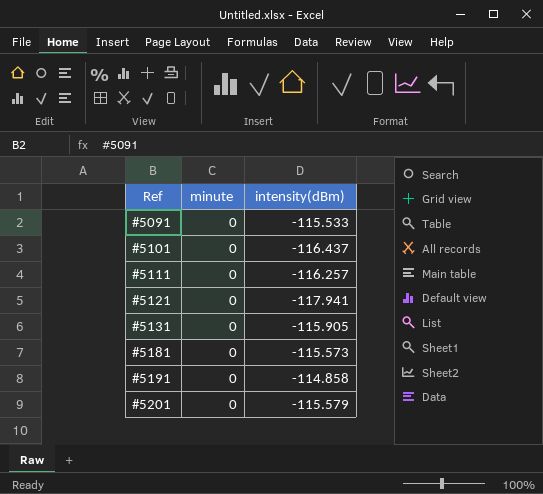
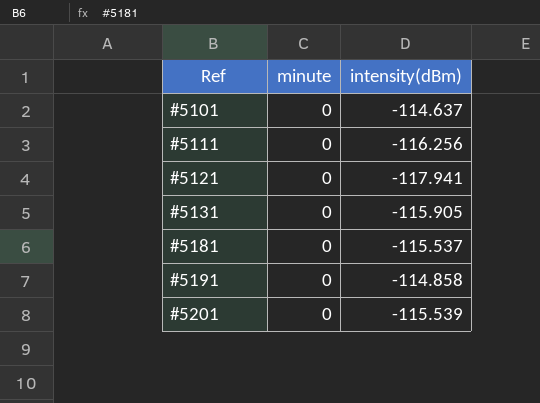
row #5091: 0 | -115.533 -> none
#5101 | intensity(dBm): -116.437 -> -114.637
#5111 | intensity(dBm): -116.257 -> -116.256
#5181 | intensity(dBm): -115.573 -> -115.537
#5201 | intensity(dBm): -115.579 -> -115.539

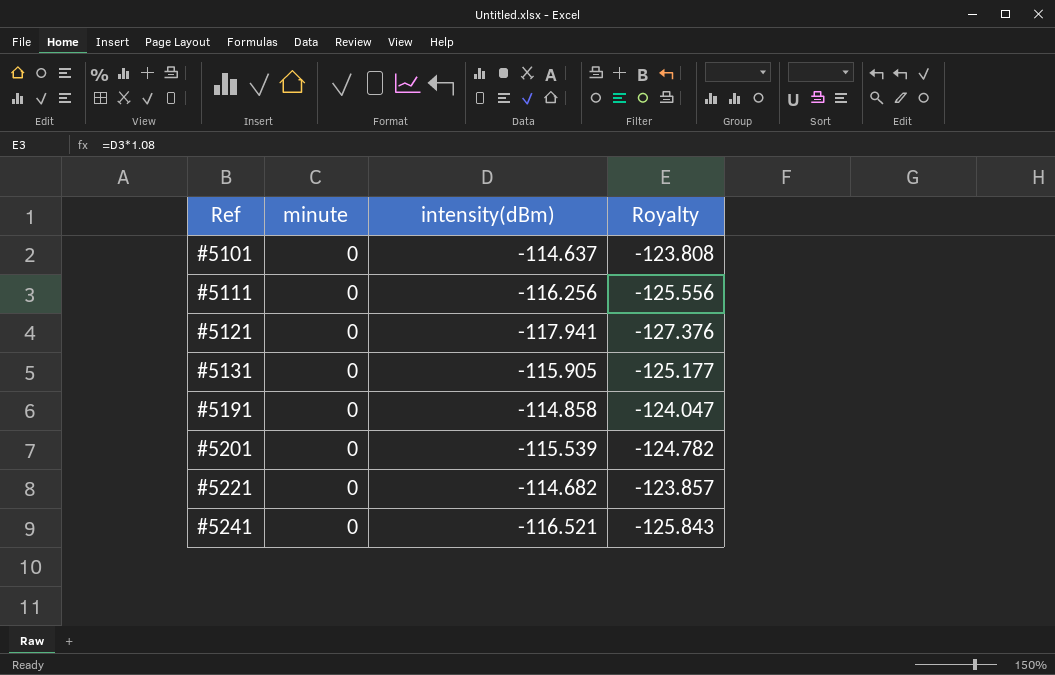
column Royalty | formula: none -> [intensity(dBm)] * 1.08
row #5181: 0 | -115.537 -> none
row #5221: none -> 0 | -114.682 | -123.857
row #5241: none -> 0 | -116.521 | -125.843

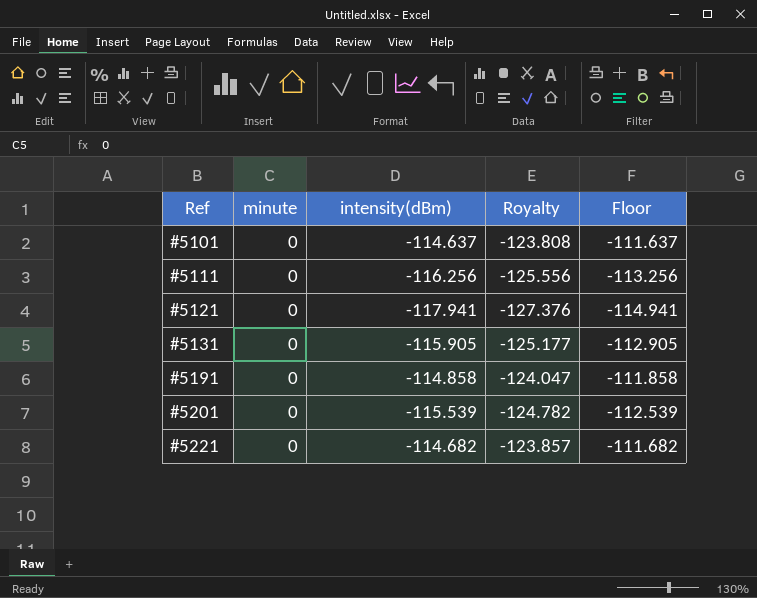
column Floor | formula: none -> [intensity(dBm)] + 3
row #5241: 0 | -116.521 | -125.843 -> none

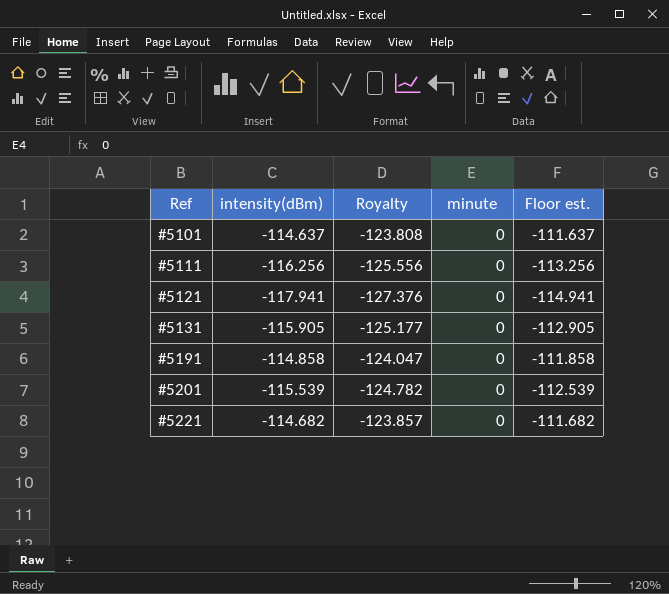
column minute | position: 2 -> 4
column name: Floor -> Floor est.

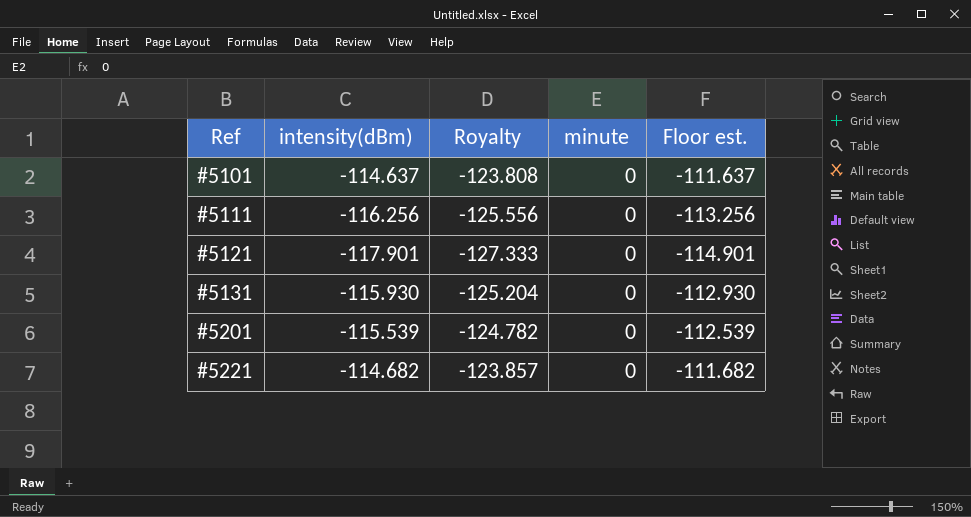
row #5191: -114.858 | -124.047 | 0 | -111.858 -> none
#5121 | intensity(dBm): -117.941 -> -117.901
#5121 | Royalty: -127.376 -> -127.333
#5121 | Floor est.: -114.941 -> -114.901
#5131 | intensity(dBm): -115.905 -> -115.930
#5131 | Royalty: -125.177 -> -125.204
#5131 | Floor est.: -112.905 -> -112.930

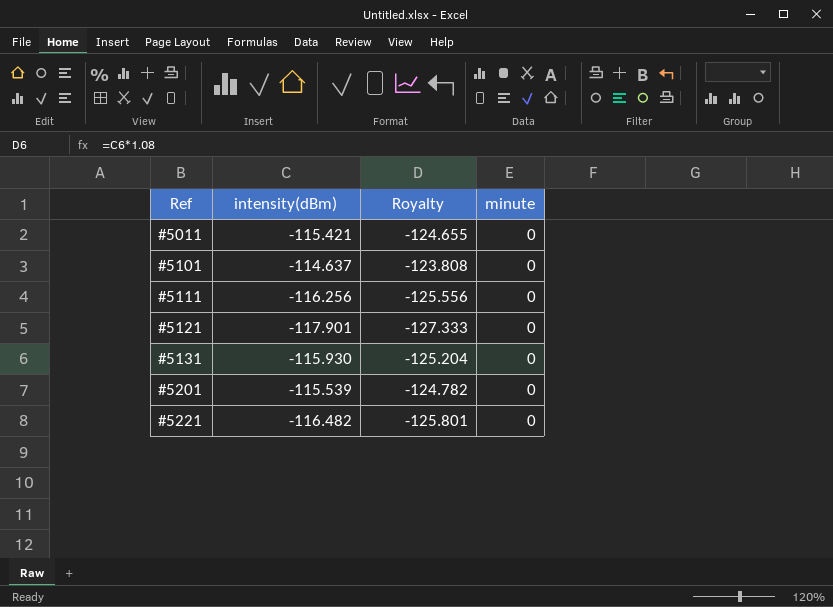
column Floor est. | formula: [intensity(dBm)] + 3 -> none
row #5011: none -> -115.421 | -124.655 | 0
#5221 | intensity(dBm): -114.682 -> -116.482
#5221 | Royalty: -123.857 -> -125.801

